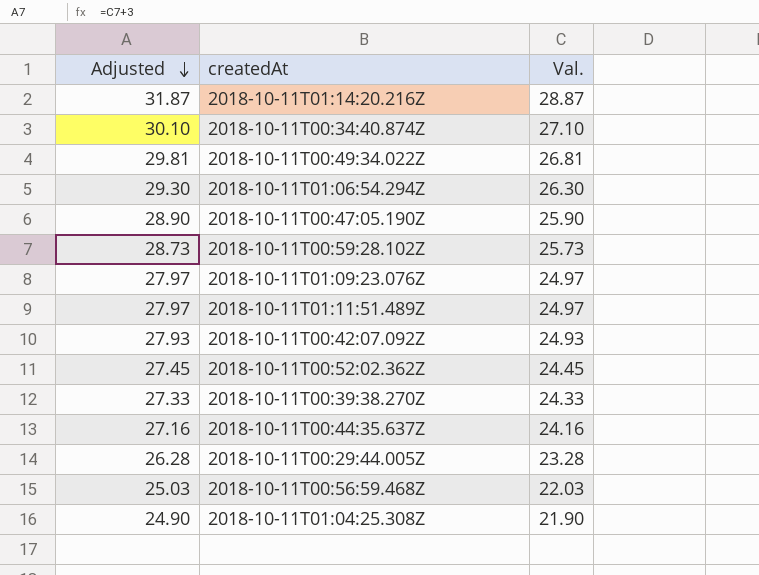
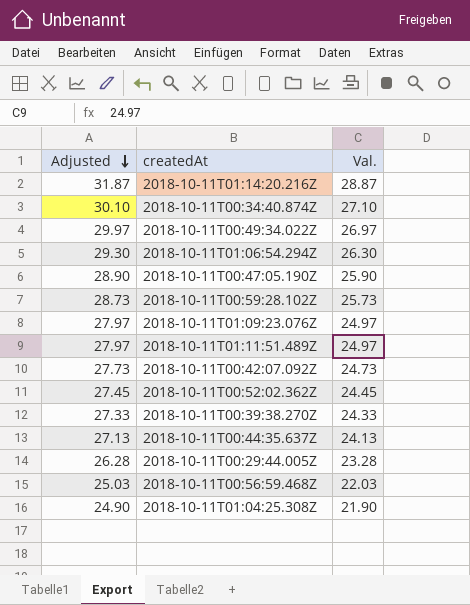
2018-10-11T00:49:34.022Z | Adjusted: 29.81 -> 29.97
2018-10-11T00:49:34.022Z | Val.: 26.81 -> 26.97
2018-10-11T00:42:07.092Z | Adjusted: 27.93 -> 27.73
2018-10-11T00:42:07.092Z | Val.: 24.93 -> 24.73
2018-10-11T00:44:35.637Z | Adjusted: 27.16 -> 27.13
2018-10-11T00:44:35.637Z | Val.: 24.16 -> 24.13

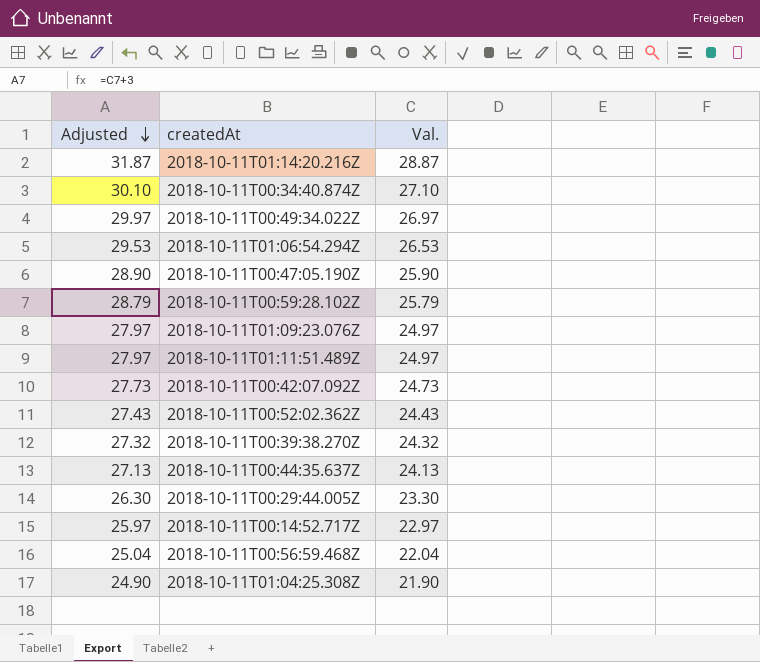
2018-10-11T01:06:54.294Z | Adjusted: 29.30 -> 29.53
2018-10-11T01:06:54.294Z | Val.: 26.30 -> 26.53
2018-10-11T00:59:28.102Z | Adjusted: 28.73 -> 28.79
2018-10-11T00:59:28.102Z | Val.: 25.73 -> 25.79
2018-10-11T00:52:02.362Z | Adjusted: 27.45 -> 27.43
2018-10-11T00:52:02.362Z | Val.: 24.45 -> 24.43
2018-10-11T00:39:38.270Z | Adjusted: 27.33 -> 27.32
2018-10-11T00:39:38.270Z | Val.: 24.33 -> 24.32
2018-10-11T00:29:44.005Z | Adjusted: 26.28 -> 26.30
2018-10-11T00:29:44.005Z | Val.: 23.28 -> 23.30
row 2018-10-11T00:14:52.717Z: none -> 25.97 | 22.97
2018-10-11T00:56:59.468Z | Adjusted: 25.03 -> 25.04
2018-10-11T00:56:59.468Z | Val.: 22.03 -> 22.04

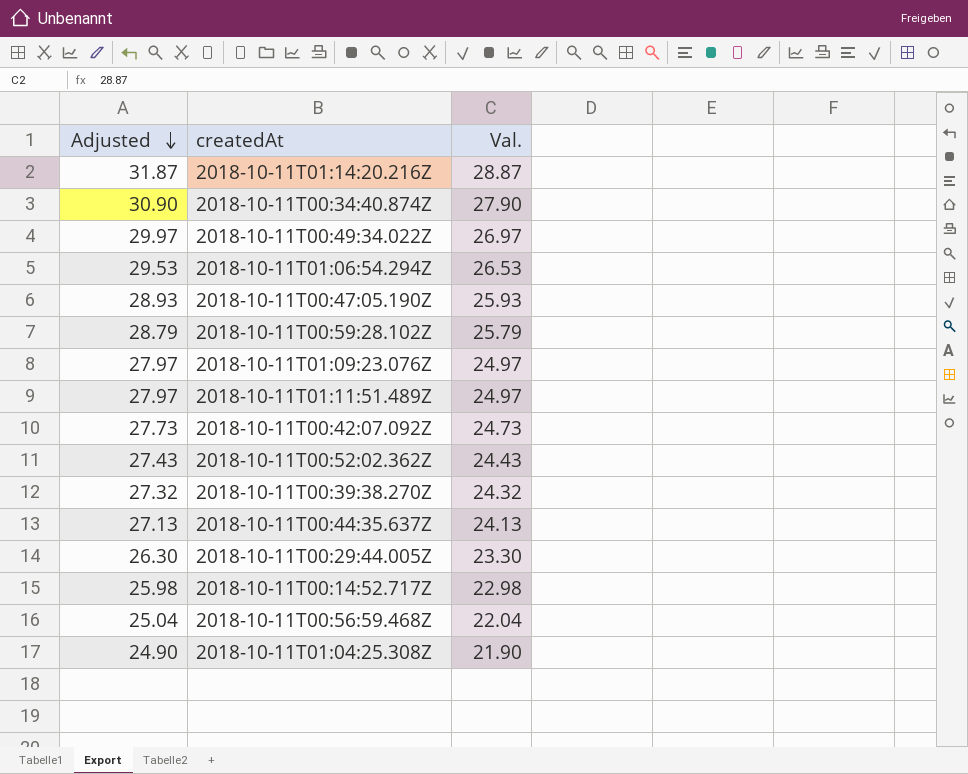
2018-10-11T00:34:40.874Z | Adjusted: 30.10 -> 30.90
2018-10-11T00:34:40.874Z | Val.: 27.10 -> 27.90
2018-10-11T00:47:05.190Z | Adjusted: 28.90 -> 28.93
2018-10-11T00:47:05.190Z | Val.: 25.90 -> 25.93
2018-10-11T00:14:52.717Z | Adjusted: 25.97 -> 25.98
2018-10-11T00:14:52.717Z | Val.: 22.97 -> 22.98

